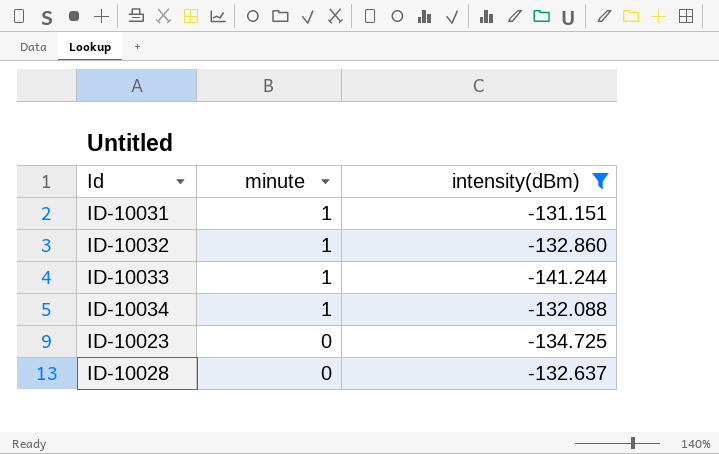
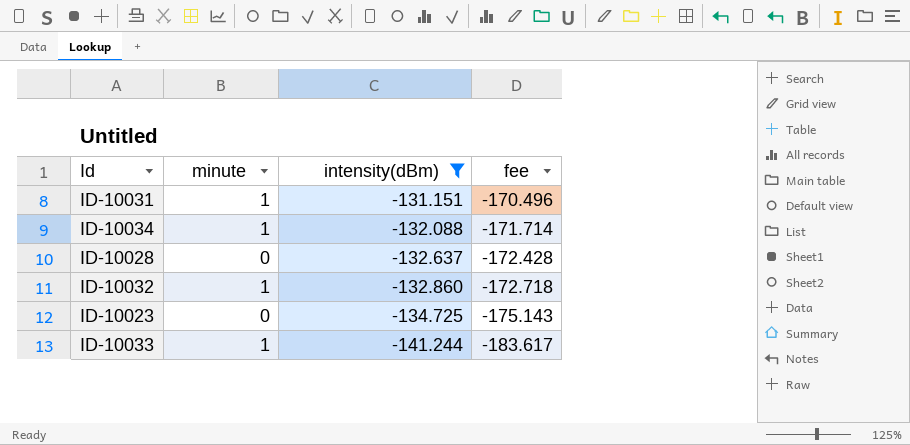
row order: minute descending -> intensity(dBm) descending
column fee | formula: none -> [intensity(dBm)] * 1.3

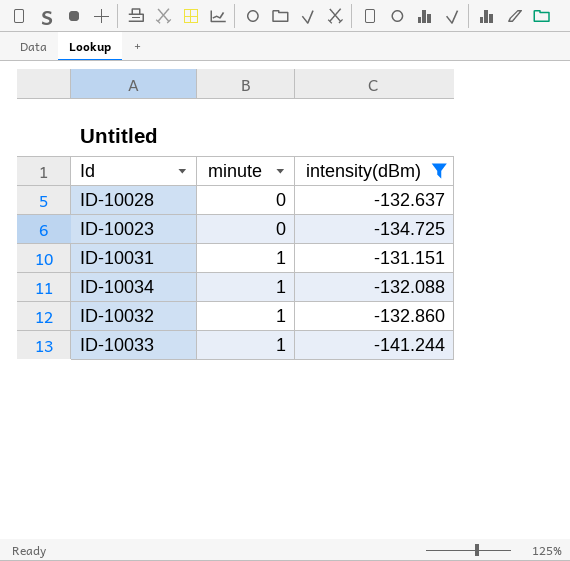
row order: intensity(dBm) descending -> minute ascending
column fee | formula: [intensity(dBm)] * 1.3 -> none

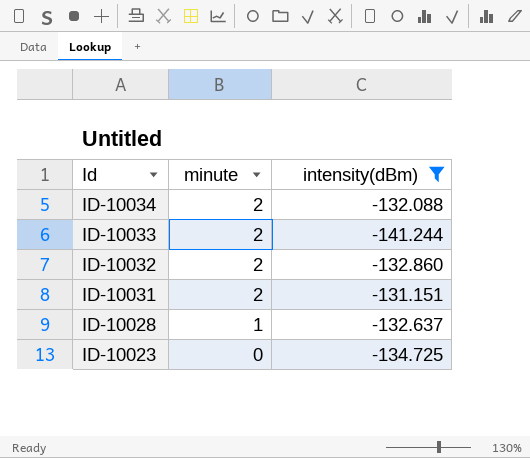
row order: minute ascending -> Id descending
ID-10034 | minute: 1 -> 2
ID-10033 | minute: 1 -> 2
ID-10032 | minute: 1 -> 2
ID-10031 | minute: 1 -> 2
ID-10028 | minute: 0 -> 1

